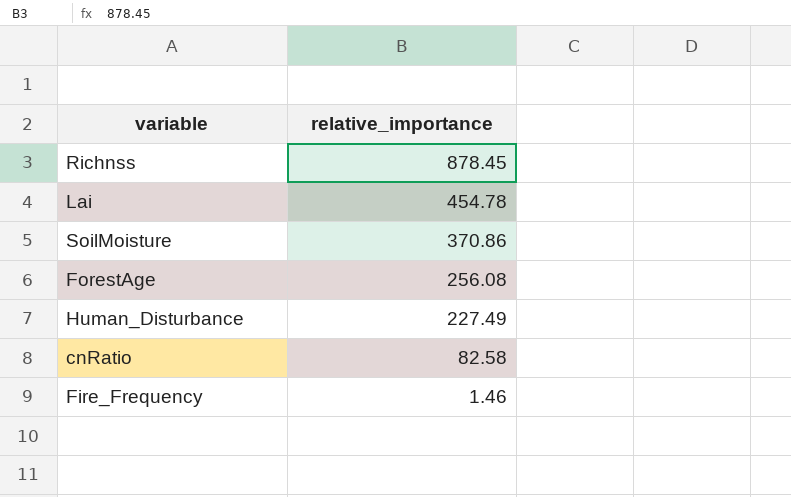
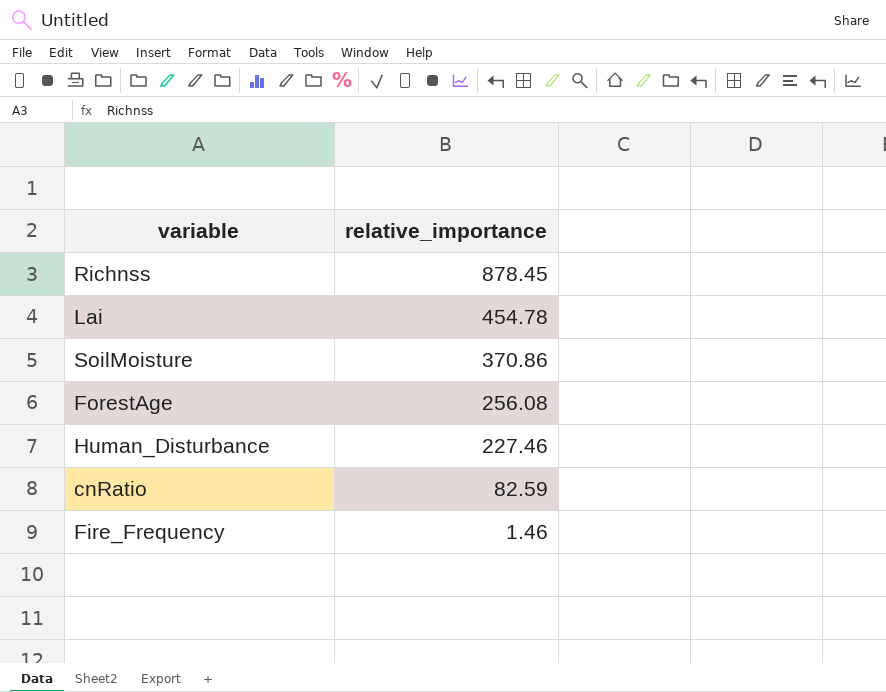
Human_Disturbance | relative_importance: 227.49 -> 227.46
cnRatio | relative_importance: 82.58 -> 82.59

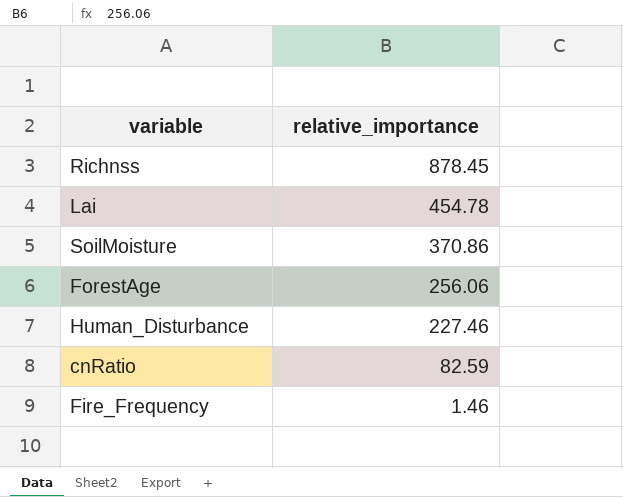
ForestAge | relative_importance: 256.08 -> 256.06

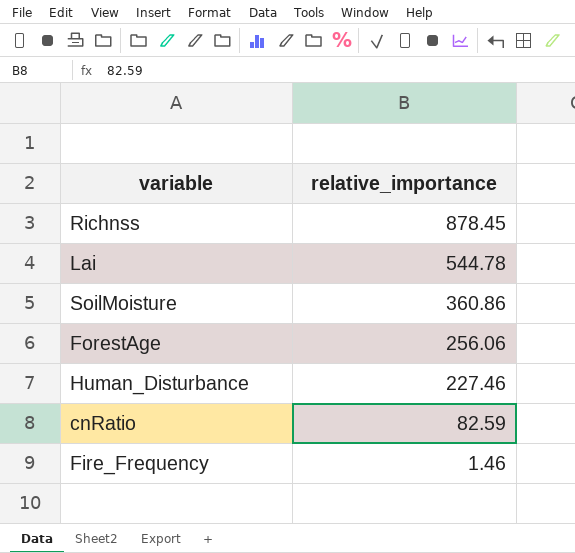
Lai | relative_importance: 454.78 -> 544.78
SoilMoisture | relative_importance: 370.86 -> 360.86

